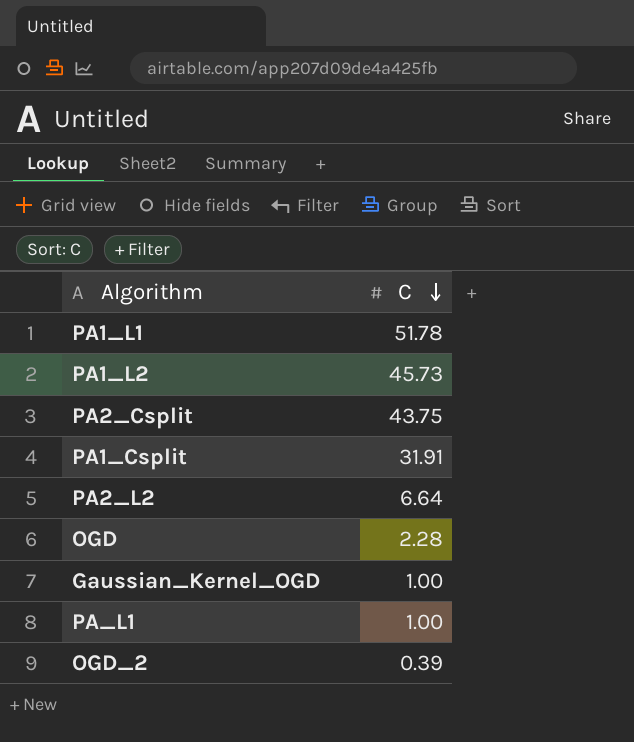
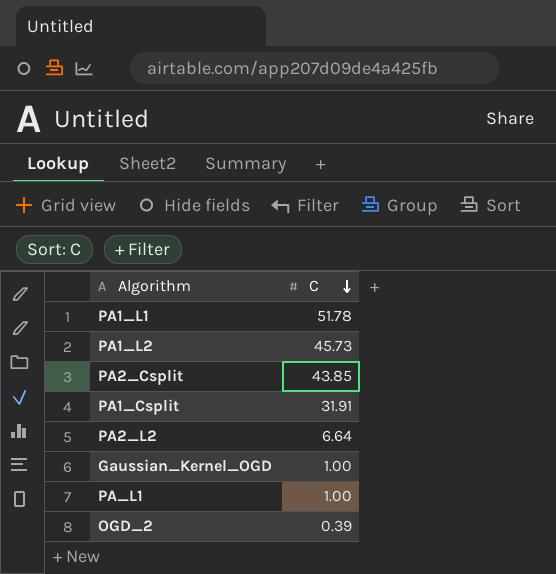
row OGD: 2.28 -> none
PA2_Csplit | C: 43.75 -> 43.85

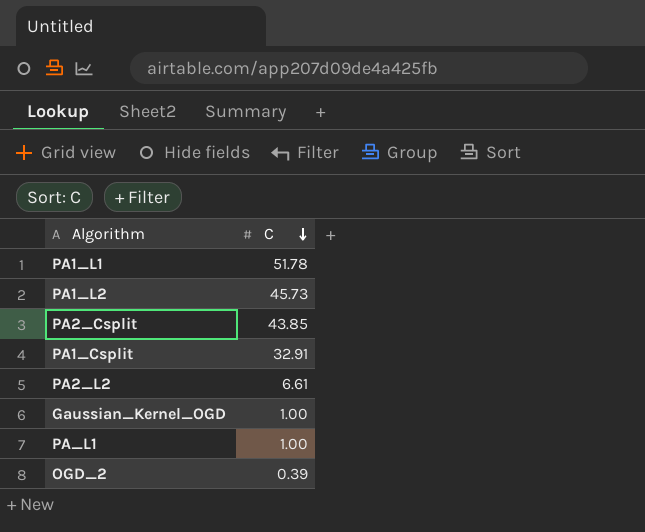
PA1_Csplit | C: 31.91 -> 32.91
PA2_L2 | C: 6.64 -> 6.61

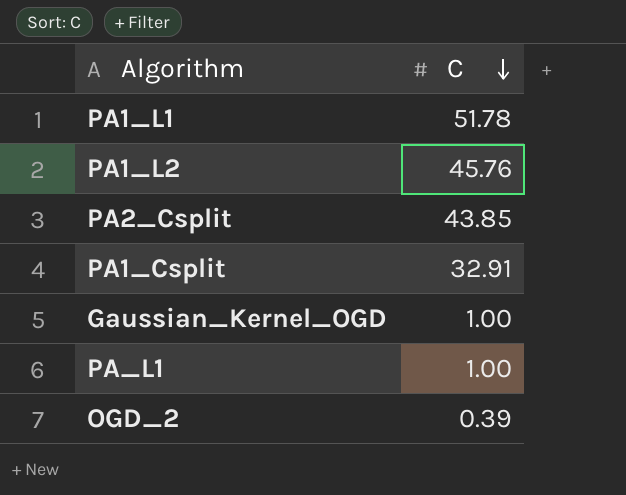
row PA2_L2: 6.61 -> none
PA1_L2 | C: 45.73 -> 45.76

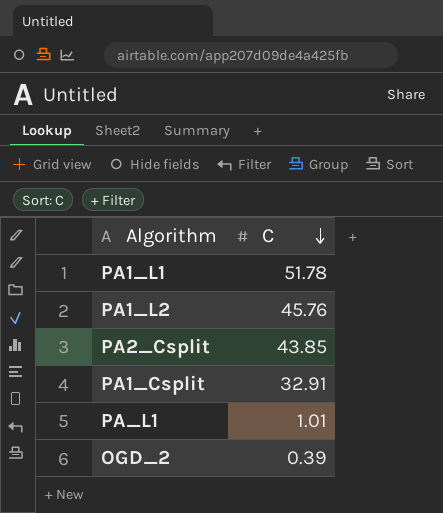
row Gaussian_Kernel_OGD: 1.00 -> none
PA_L1 | C: 1.00 -> 1.01

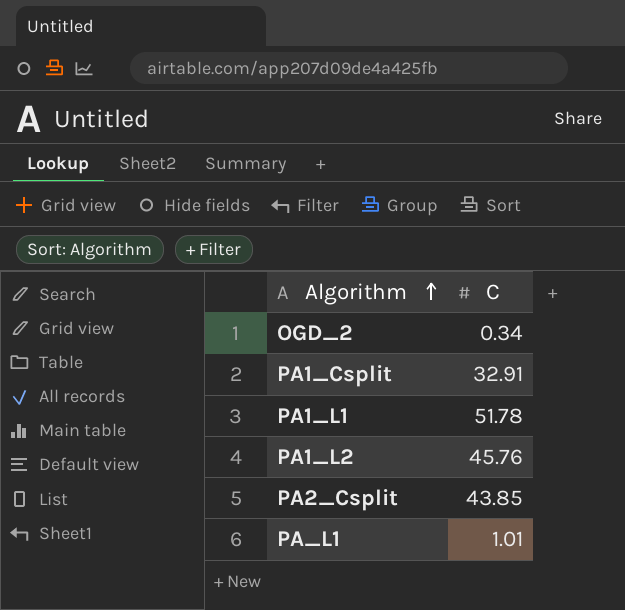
row order: C descending -> Algorithm ascending
OGD_2 | C: 0.39 -> 0.34

